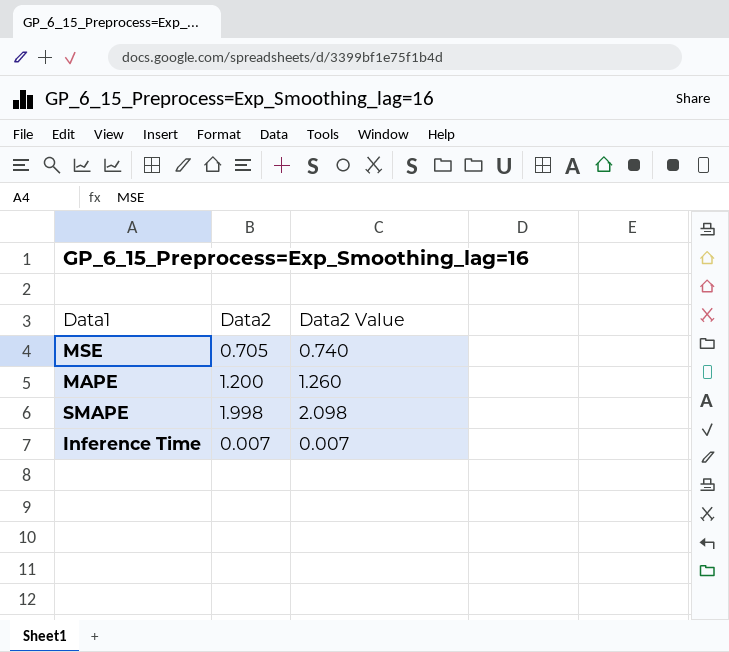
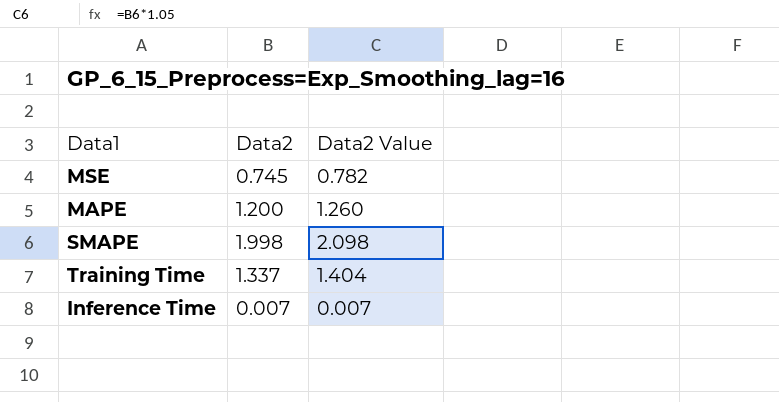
MSE | Data2: 0.705 -> 0.745
MSE | Data2 Value: 0.740 -> 0.782
row Training Time: none -> 1.337 | 1.404

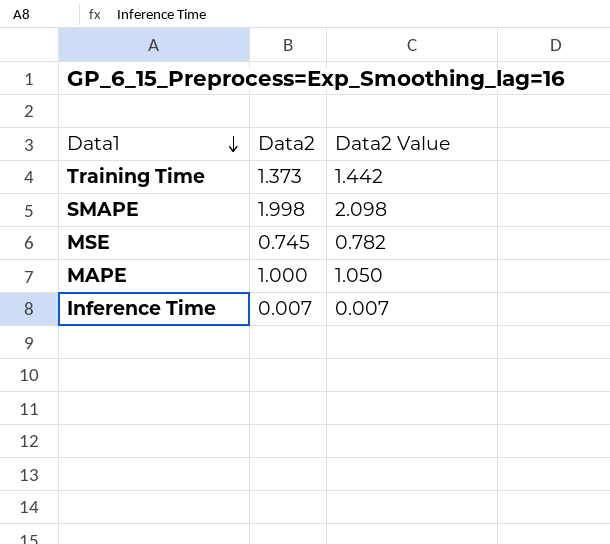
row order: none -> Data1 descending
Training Time | Data2: 1.337 -> 1.373
Training Time | Data2 Value: 1.404 -> 1.442
MAPE | Data2: 1.200 -> 1.000
MAPE | Data2 Value: 1.260 -> 1.050

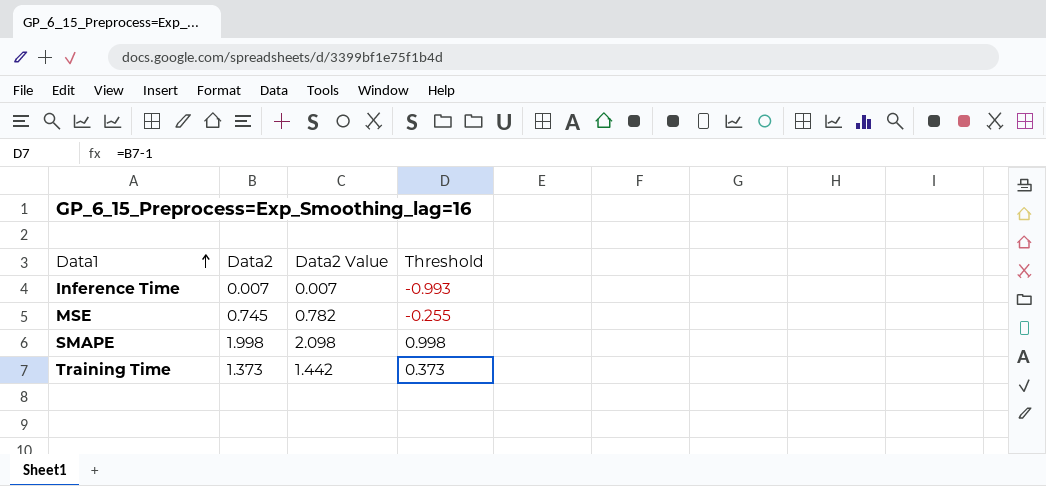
row order: Data1 descending -> Data1 ascending
column Threshold | formula: none -> [Data2] - 1
row MAPE: 1.000 | 1.050 -> none

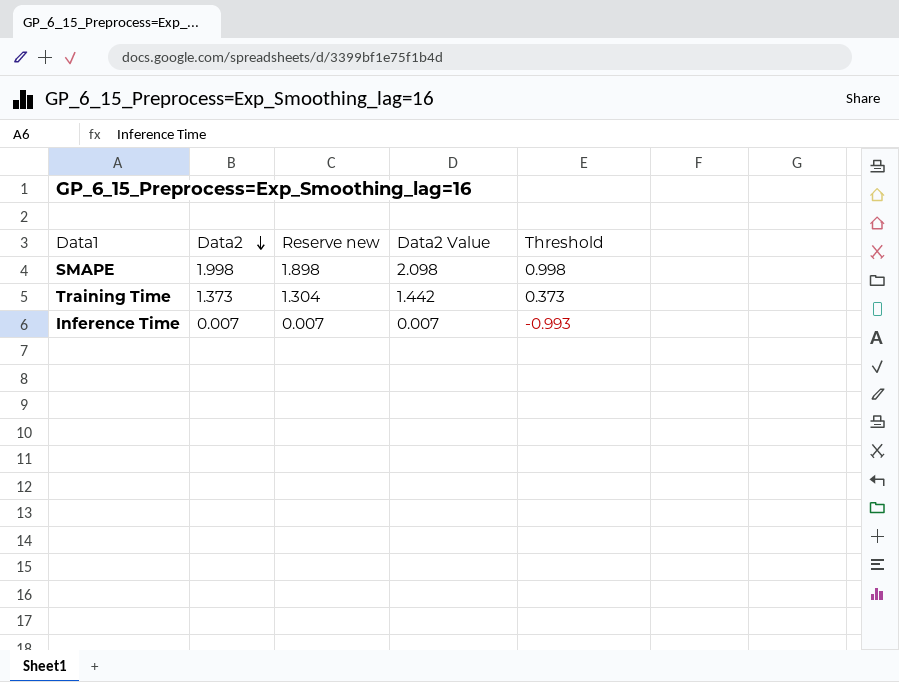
row order: Data1 ascending -> Data2 descending
column Reserve new | formula: none -> [Data2] * 0.95
row MSE: 0.745 | 0.782 | -0.255 -> none

